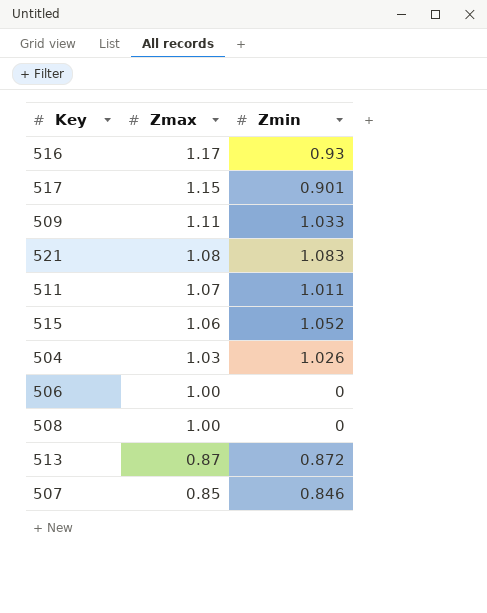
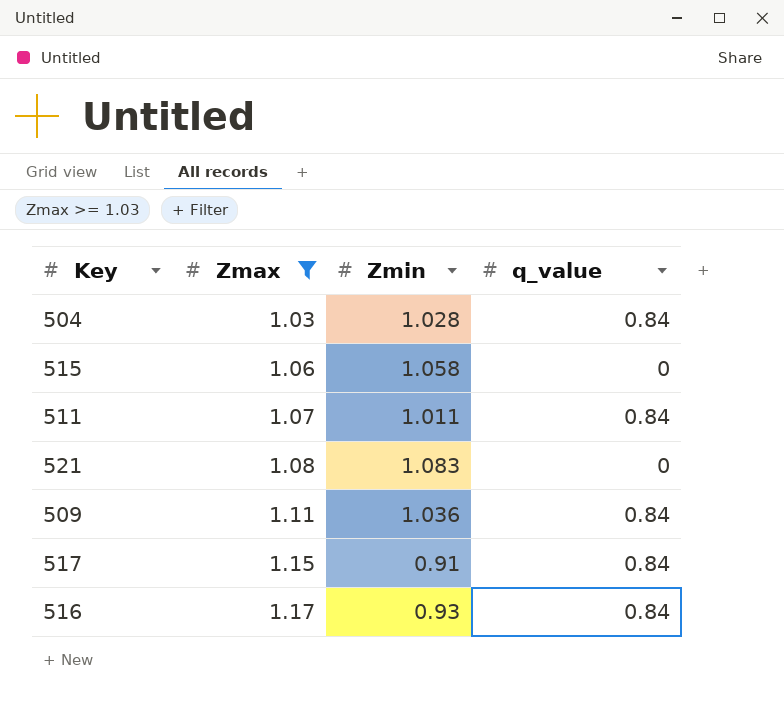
filter: none -> Zmax >= 1.03
row order: Zmax descending -> Zmax ascending
column q_value | position: none -> 4
504 | Zmin: 1.026 -> 1.028
515 | Zmin: 1.052 -> 1.058
509 | Zmin: 1.033 -> 1.036
517 | Zmin: 0.901 -> 0.91

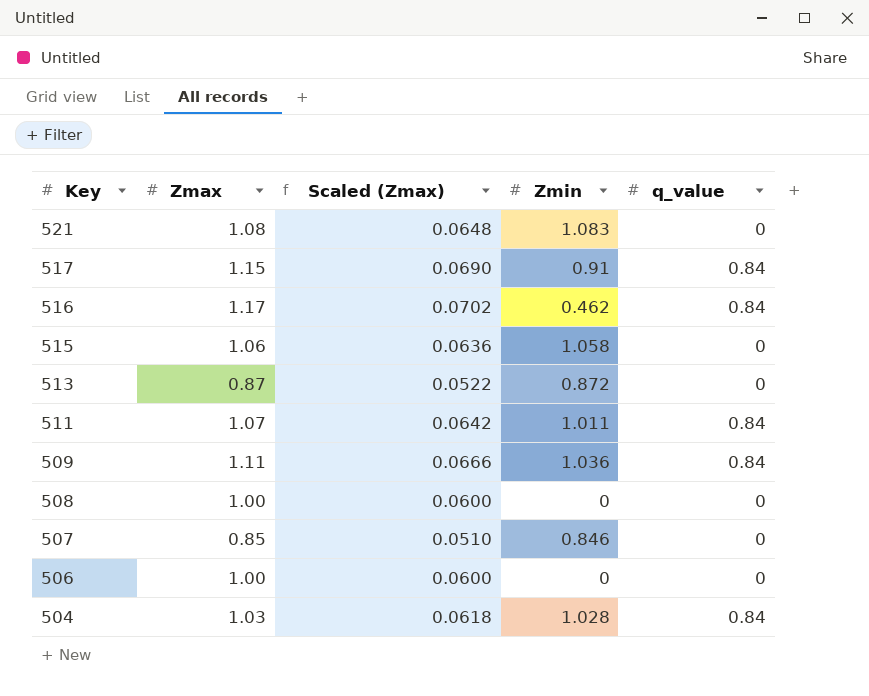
filter: Zmax >= 1.03 -> none
row order: Zmax ascending -> Key descending
column Scaled (Zmax) | formula: none -> [Zmax] * 0.06
516 | Zmin: 0.93 -> 0.462

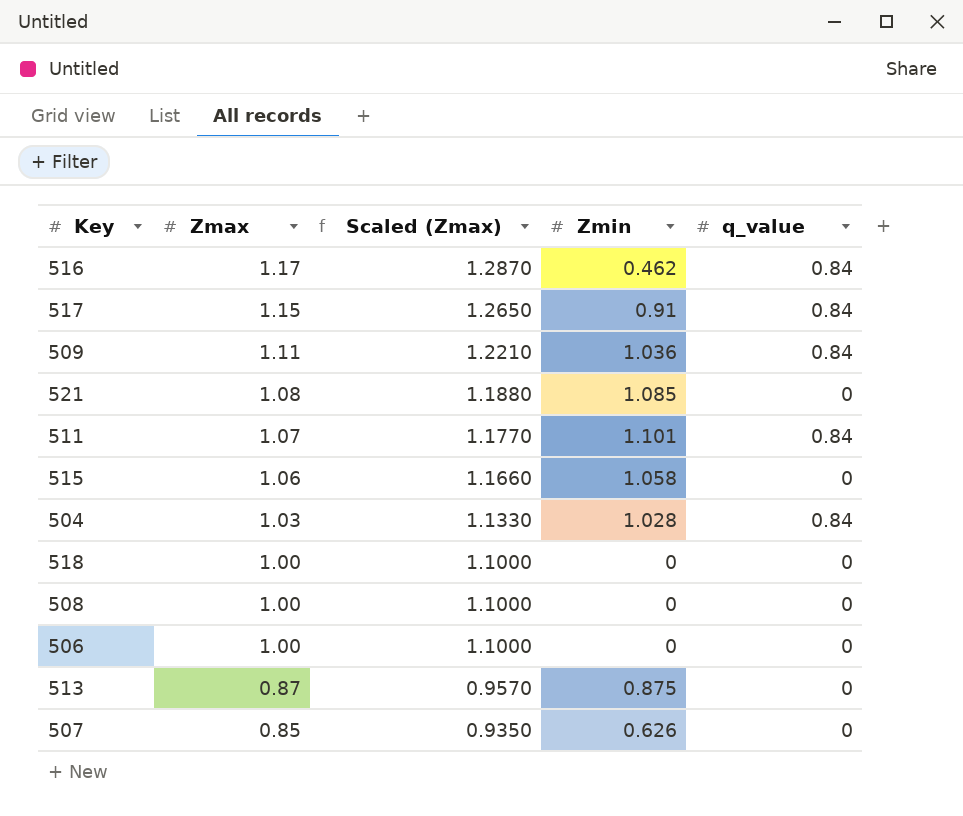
row order: Key descending -> Zmax descending
column Scaled (Zmax) | formula: [Zmax] * 0.06 -> [Zmax] * 1.1
521 | Zmin: 1.083 -> 1.085
511 | Zmin: 1.011 -> 1.101
row 518: none -> 1.00 | 1.1000 | 0 | 0
513 | Zmin: 0.872 -> 0.875
507 | Zmin: 0.846 -> 0.626

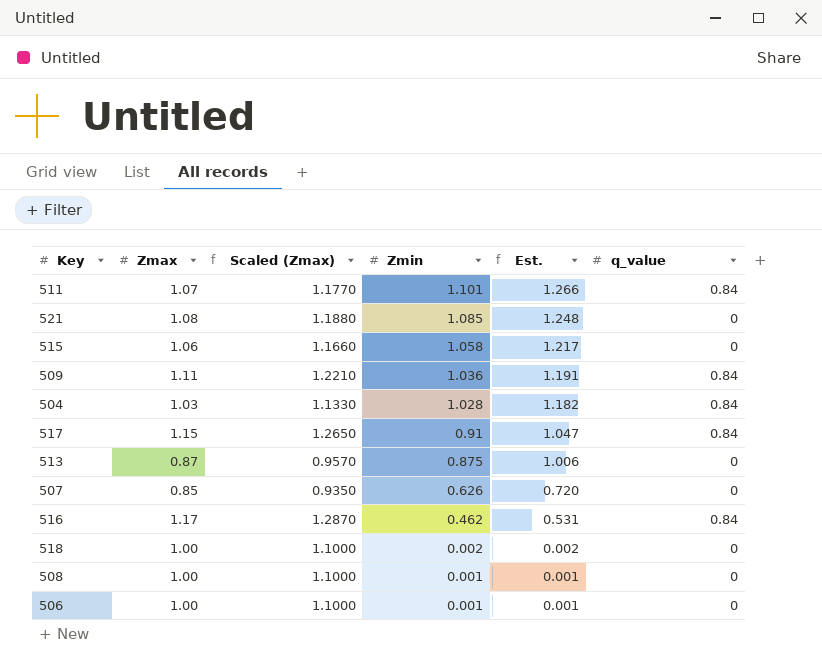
row order: Zmax descending -> Zmin descending
column Est. | formula: none -> [Zmin] * 1.15
518 | Zmin: 0 -> 0.002
508 | Zmin: 0 -> 0.001
506 | Zmin: 0 -> 0.001

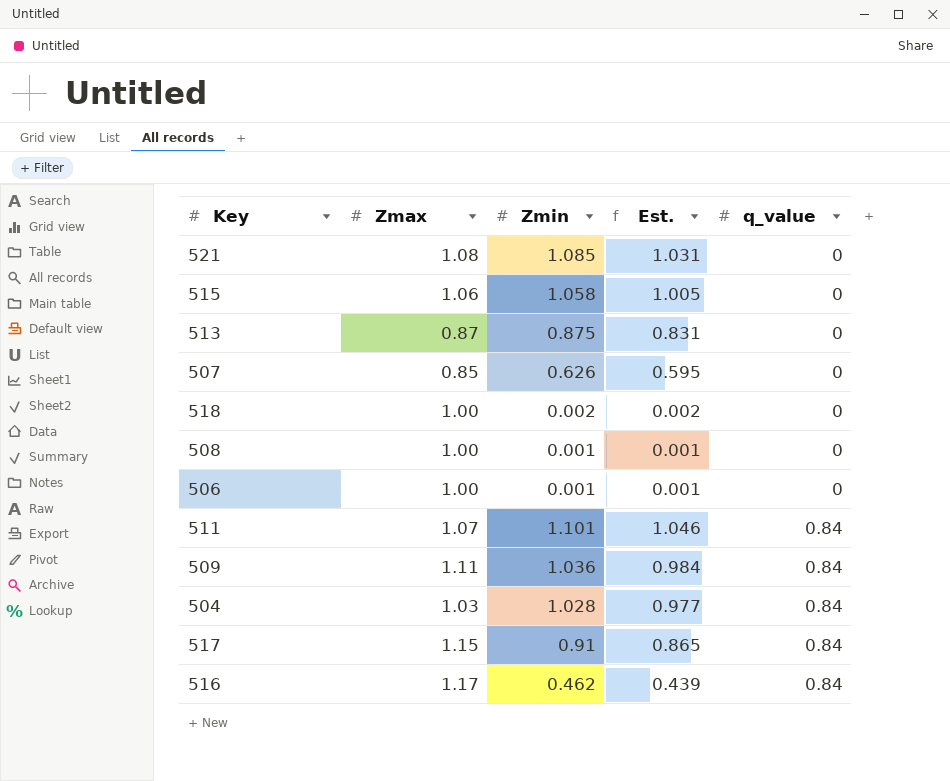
row order: Zmin descending -> q_value ascending
column Scaled (Zmax) | formula: [Zmax] * 1.1 -> none
column Est. | formula: [Zmin] * 1.15 -> [Zmin] * 0.95

